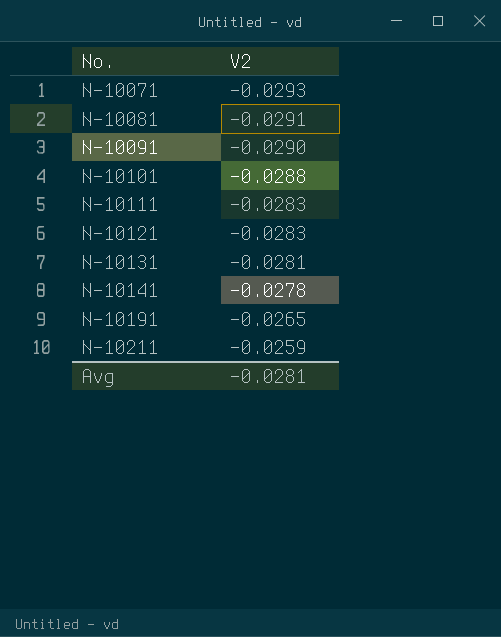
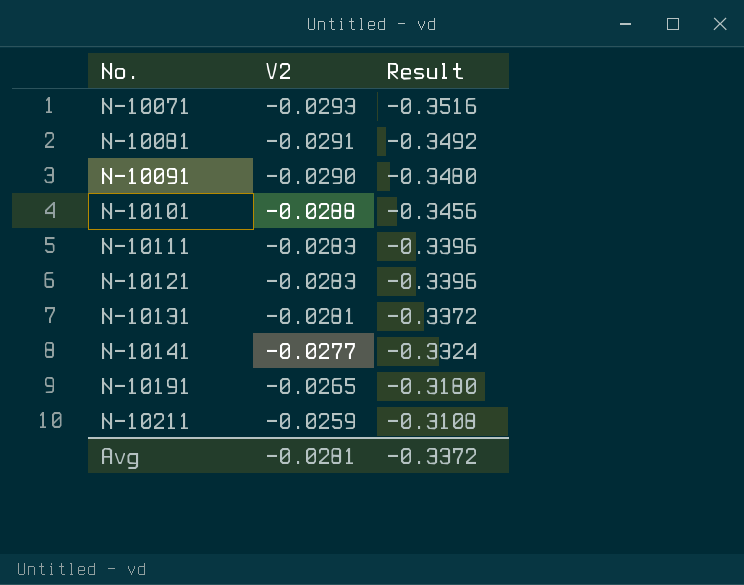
column Result | formula: none -> [V2] * 12
N-10141 | V2: -0.0278 -> -0.0277

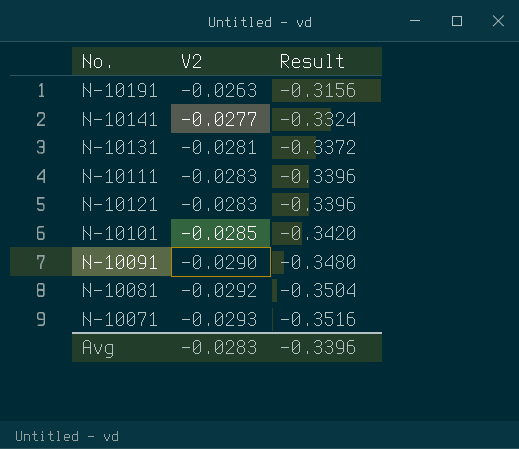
row order: No. ascending -> V2 descending
row N-10211: -0.0259 | -0.3108 -> none
N-10191 | V2: -0.0265 -> -0.0263
N-10191 | Result: -0.3180 -> -0.3156
N-10101 | V2: -0.0288 -> -0.0285
N-10101 | Result: -0.3456 -> -0.3420
N-10081 | V2: -0.0291 -> -0.0292
N-10081 | Result: -0.3492 -> -0.3504
Avg | V2: -0.0281 -> -0.0283
Avg | Result: -0.3372 -> -0.3396

